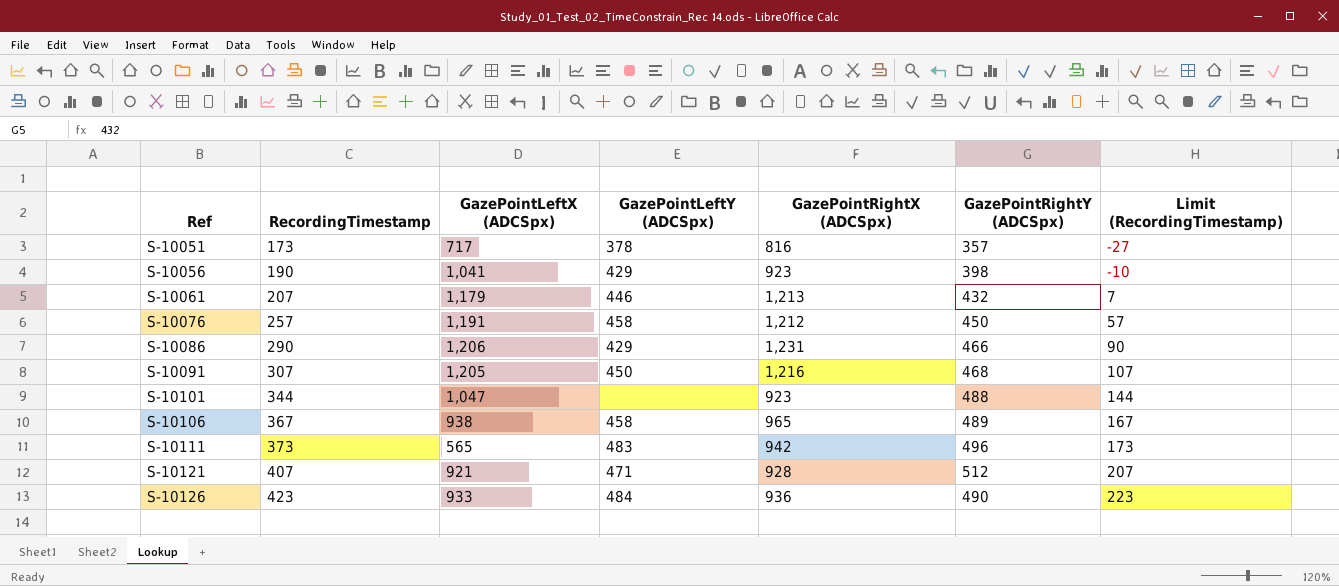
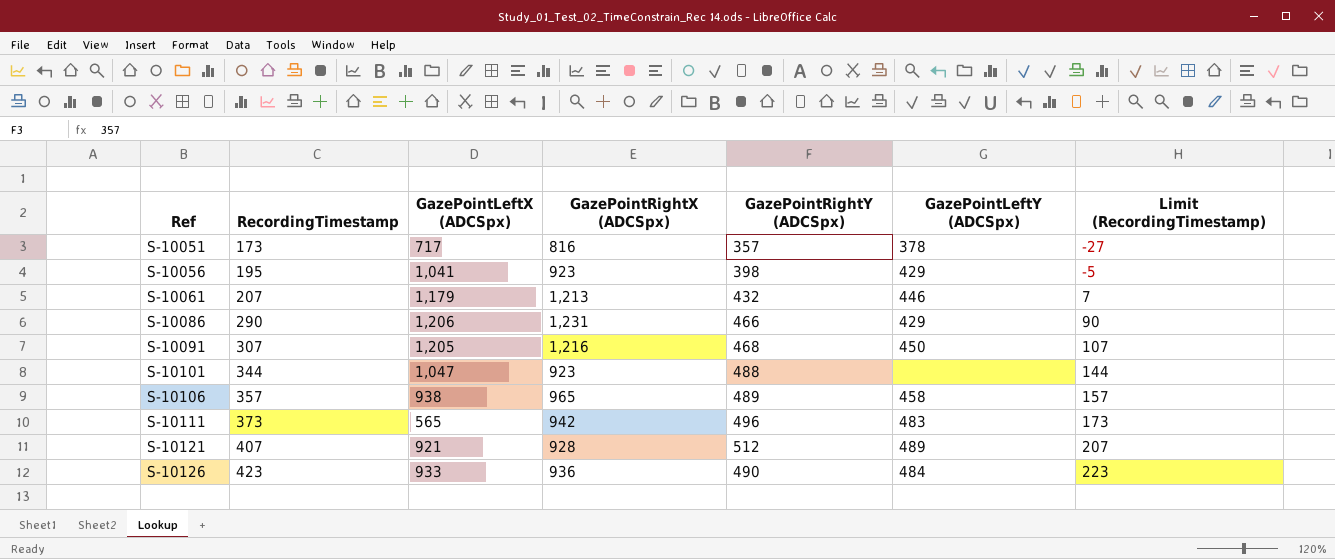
column GazePointLeftY (ADCSpx) | position: 4 -> 6
row S-10076: 257 | 1,191 | 458 | 1,212 | 450 | 57 -> none
S-10056 | RecordingTimestamp: 190 -> 195
S-10056 | Limit (RecordingTimestamp): -10 -> -5
S-10106 | RecordingTimestamp: 367 -> 357
S-10106 | Limit (RecordingTimestamp): 167 -> 157
S-10121 | GazePointLeftY (ADCSpx): 471 -> 489

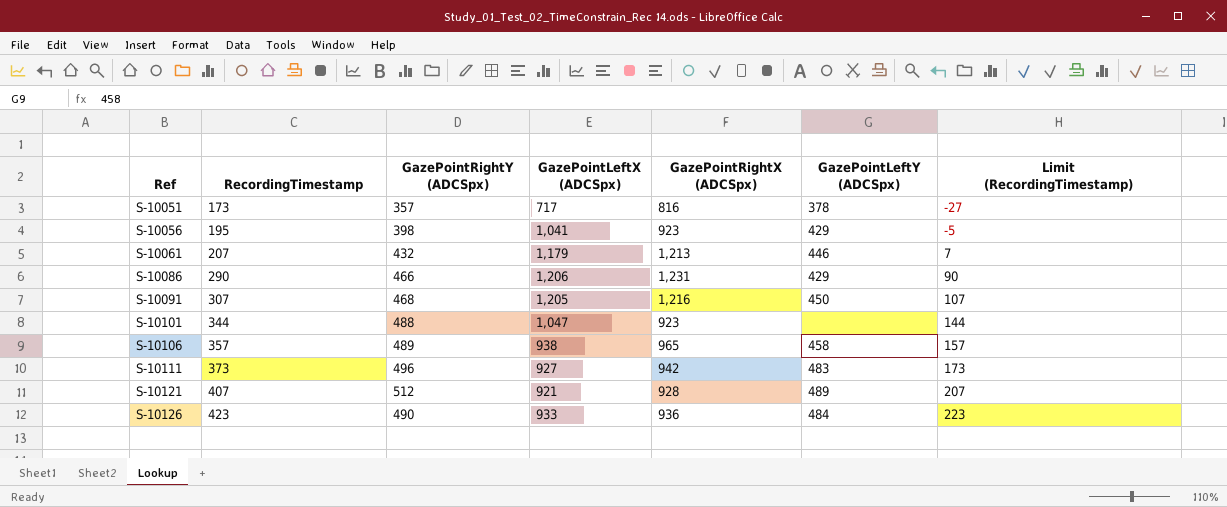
column GazePointRightY (ADCSpx) | position: 5 -> 3
S-10111 | GazePointLeftX (ADCSpx): 565 -> 927

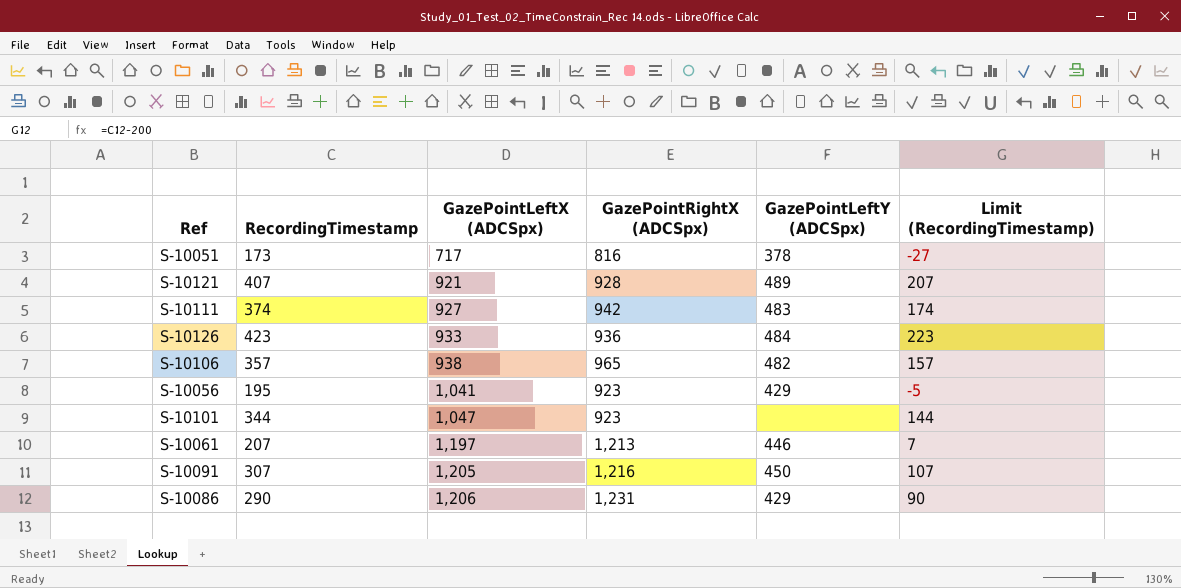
row order: Ref ascending -> GazePointLeftX (ADCSpx) ascending
column GazePointRightY (ADCSpx) | position: 3 -> none
S-10111 | RecordingTimestamp: 373 -> 374
S-10111 | Limit (RecordingTimestamp): 173 -> 174
S-10106 | GazePointLeftY (ADCSpx): 458 -> 482
S-10061 | GazePointLeftX (ADCSpx): 1,179 -> 1,197

